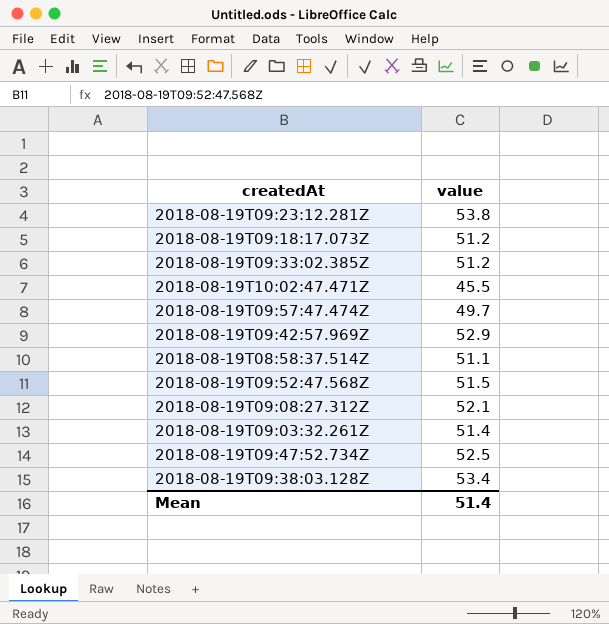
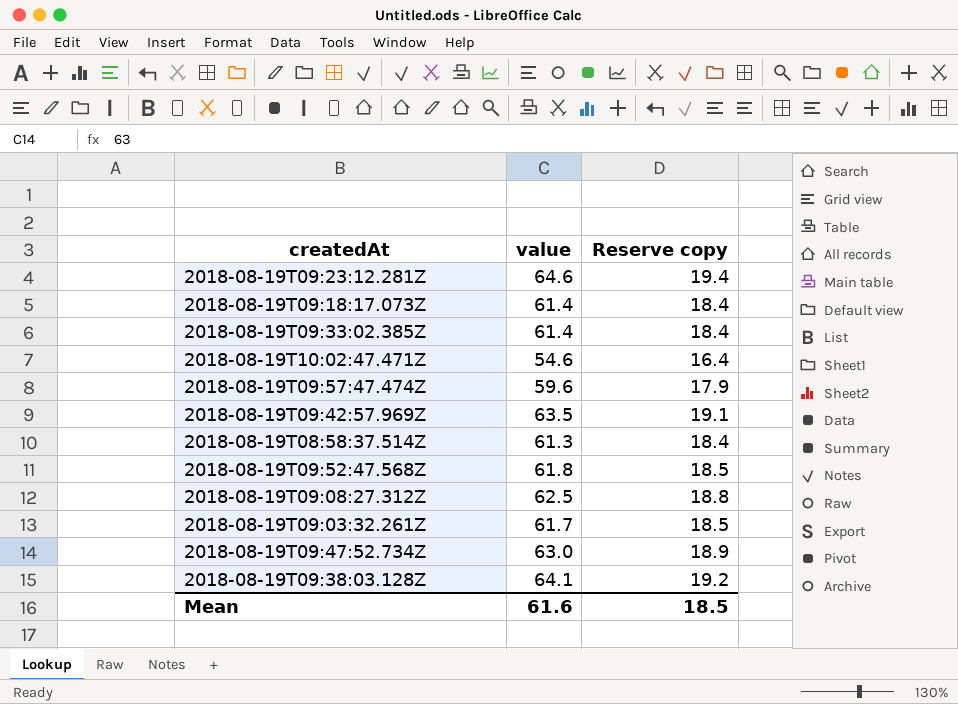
column Reserve copy | formula: none -> [value] * 0.3
2018-08-19T09:23:12.281Z | value: 53.8 -> 64.6
2018-08-19T09:18:17.073Z | value: 51.2 -> 61.4
2018-08-19T09:33:02.385Z | value: 51.2 -> 61.4
2018-08-19T10:02:47.471Z | value: 45.5 -> 54.6
2018-08-19T09:57:47.474Z | value: 49.7 -> 59.6
2018-08-19T09:42:57.969Z | value: 52.9 -> 63.5
2018-08-19T08:58:37.514Z | value: 51.1 -> 61.3
2018-08-19T09:52:47.568Z | value: 51.5 -> 61.8
2018-08-19T09:08:27.312Z | value: 52.1 -> 62.5
2018-08-19T09:03:32.261Z | value: 51.4 -> 61.7
2018-08-19T09:47:52.734Z | value: 52.5 -> 63.0
2018-08-19T09:38:03.128Z | value: 53.4 -> 64.1
Mean | value: 51.4 -> 61.6

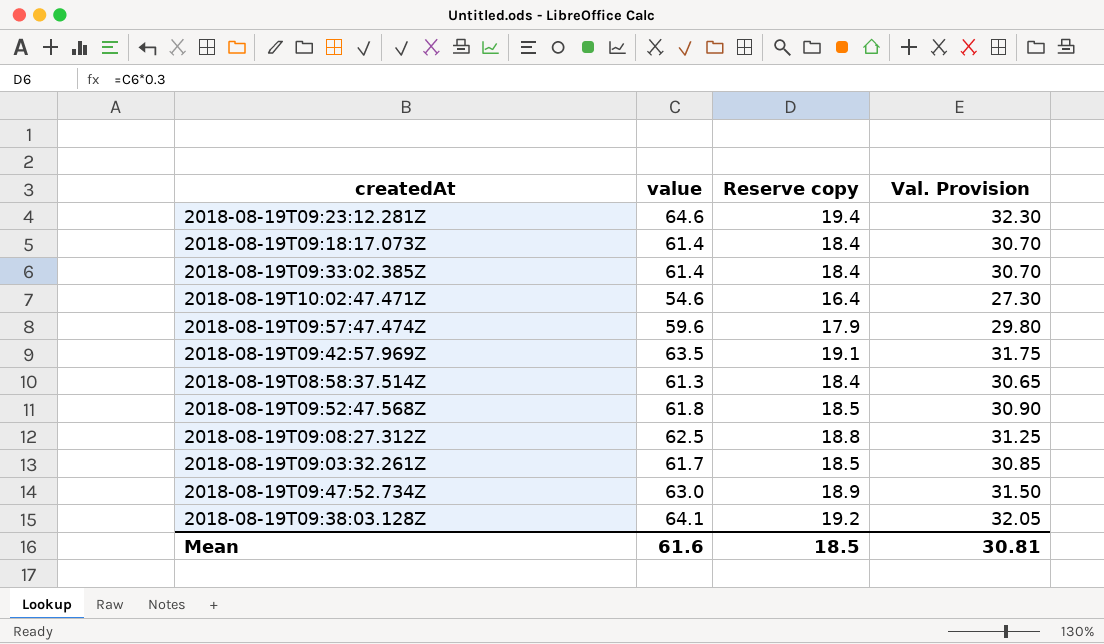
column Val. Provision | formula: none -> [value] * 0.5

